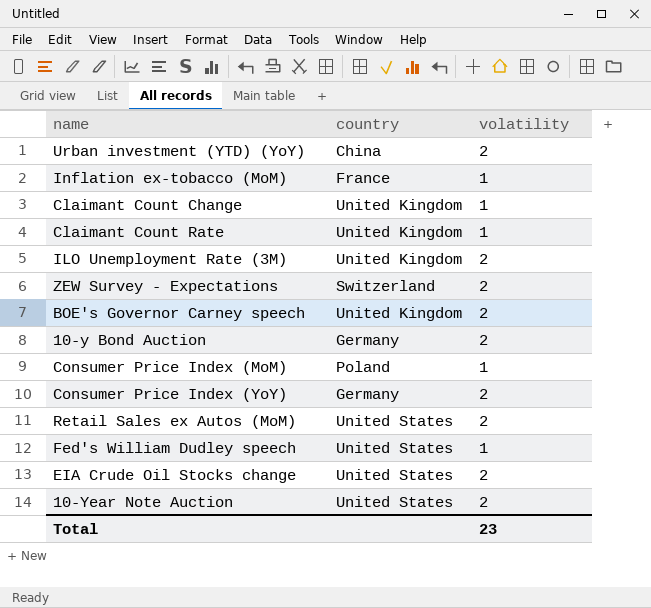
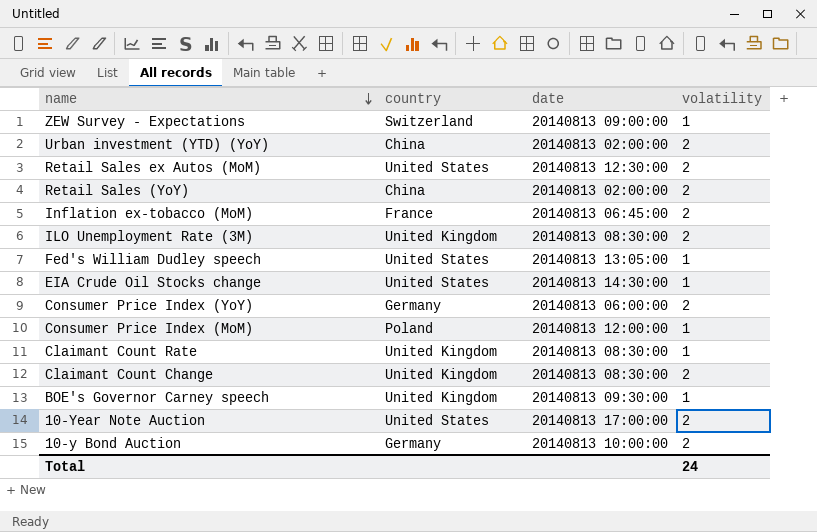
row order: none -> name descending
column date | position: none -> 3
ZEW Survey - Expectations | volatility: 2 -> 1
row Retail Sales (YoY): none -> China | 20140813 02:00:00 | 2
Inflation ex-tobacco (MoM) | volatility: 1 -> 2
EIA Crude Oil Stocks change | volatility: 2 -> 1
Claimant Count Change | volatility: 1 -> 2
BOE's Governor Carney speech | volatility: 2 -> 1
Total | volatility: 23 -> 24

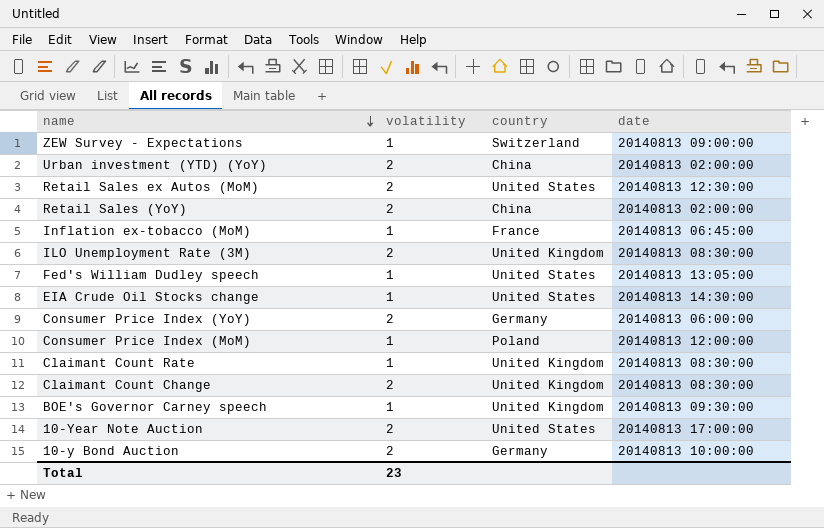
column volatility | position: 4 -> 2
Inflation ex-tobacco (MoM) | volatility: 2 -> 1
Total | volatility: 24 -> 23

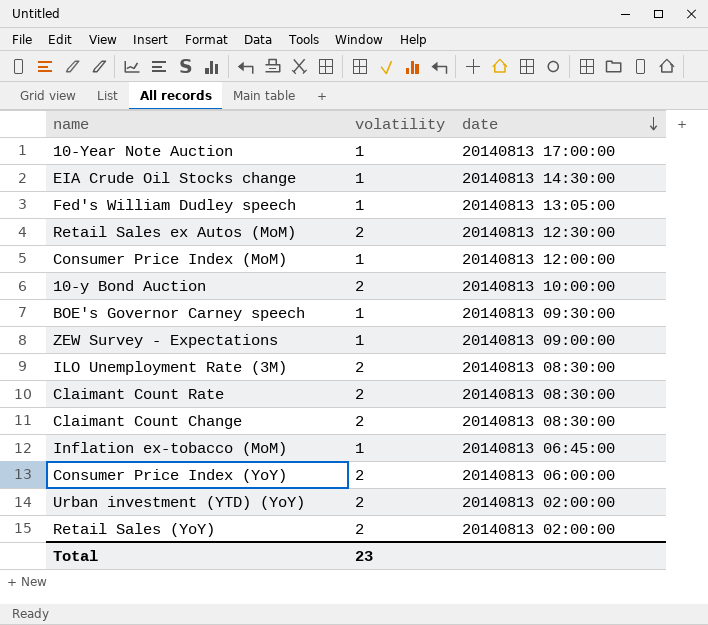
row order: name descending -> date descending
column country | position: 3 -> none
10-Year Note Auction | volatility: 2 -> 1
Claimant Count Rate | volatility: 1 -> 2

